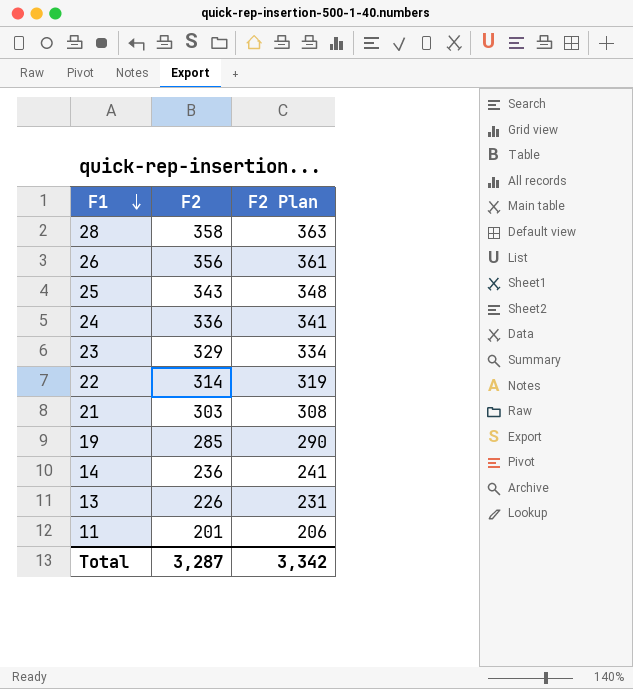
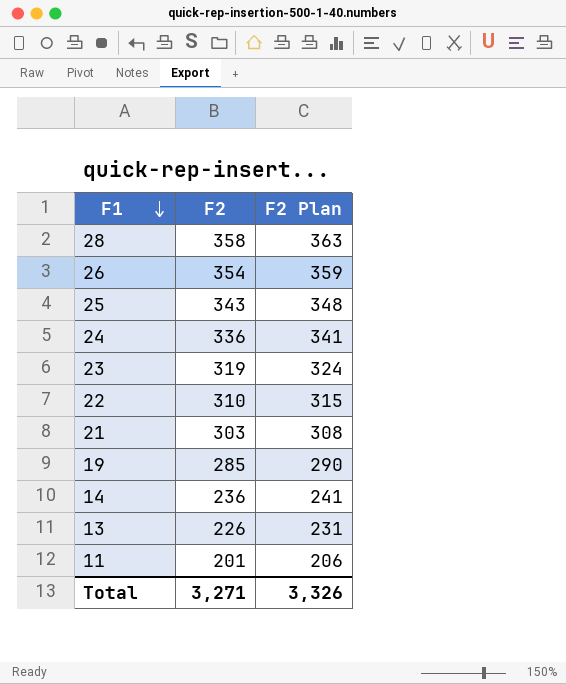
26 | F2: 356 -> 354
26 | F2 Plan: 361 -> 359
23 | F2: 329 -> 319
23 | F2 Plan: 334 -> 324
22 | F2: 314 -> 310
22 | F2 Plan: 319 -> 315
Total | F2: 3,287 -> 3,271
Total | F2 Plan: 3,342 -> 3,326

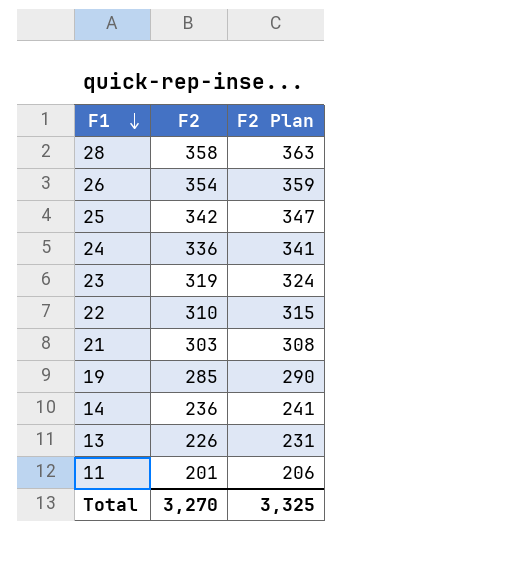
25 | F2: 343 -> 342
25 | F2 Plan: 348 -> 347
Total | F2: 3,271 -> 3,270
Total | F2 Plan: 3,326 -> 3,325

